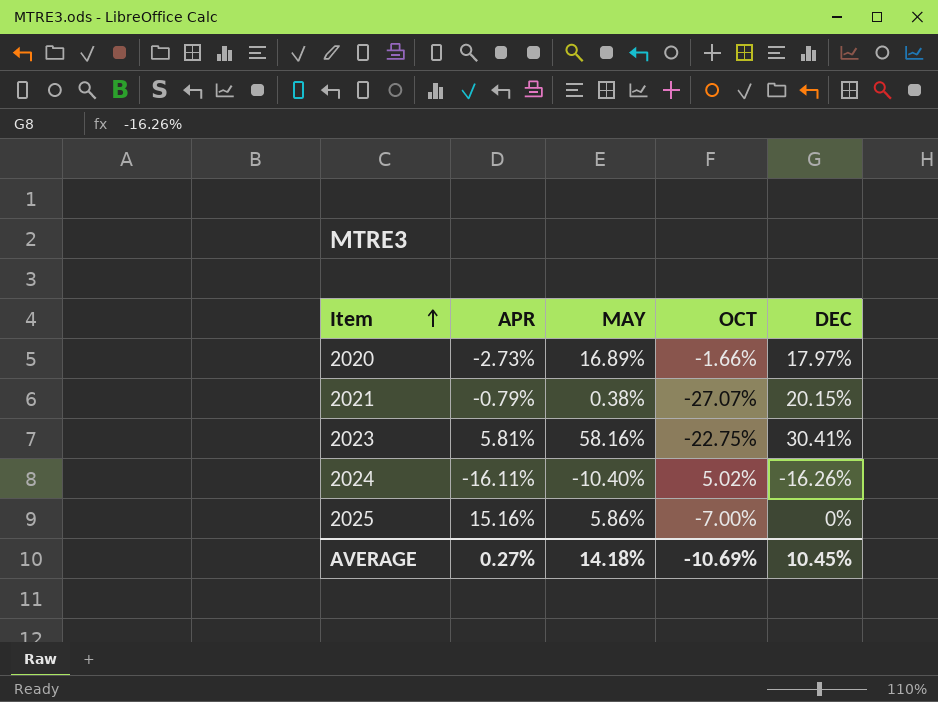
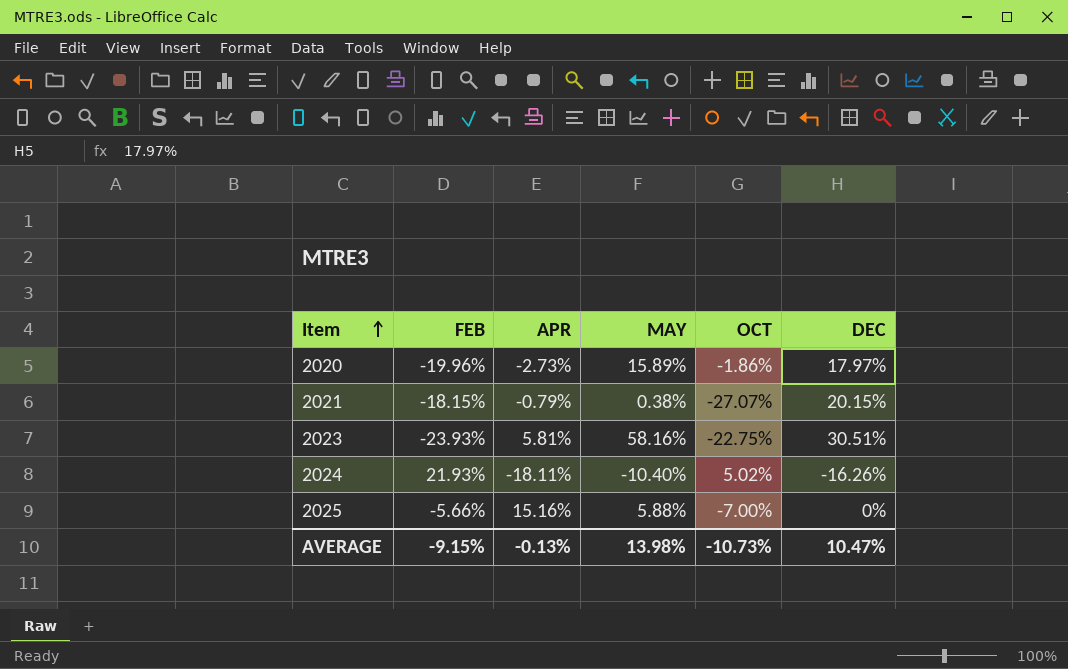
column FEB | position: none -> 2
2020 | MAY: 16.89% -> 15.89%
2020 | OCT: -1.66% -> -1.86%
2023 | DEC: 30.41% -> 30.51%
2024 | APR: -16.11% -> -18.11%
2025 | MAY: 5.86% -> 5.88%
AVERAGE | APR: 0.27% -> -0.13%
AVERAGE | MAY: 14.18% -> 13.98%
AVERAGE | OCT: -10.69% -> -10.73%
AVERAGE | DEC: 10.45% -> 10.47%

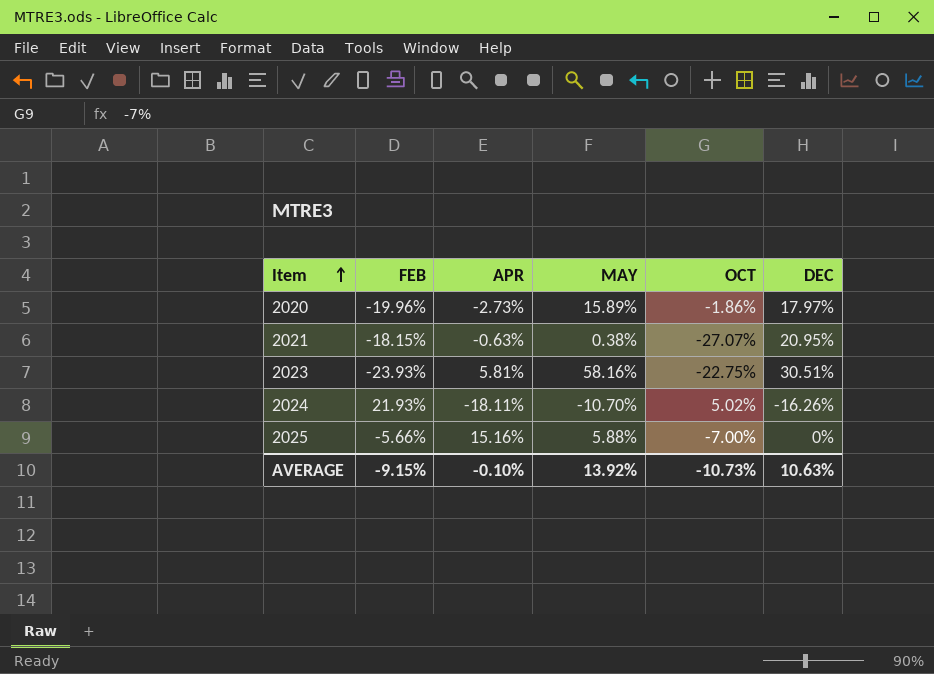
2021 | APR: -0.79% -> -0.63%
2021 | DEC: 20.15% -> 20.95%
2024 | MAY: -10.40% -> -10.70%
AVERAGE | APR: -0.13% -> -0.10%
AVERAGE | MAY: 13.98% -> 13.92%
AVERAGE | DEC: 10.47% -> 10.63%

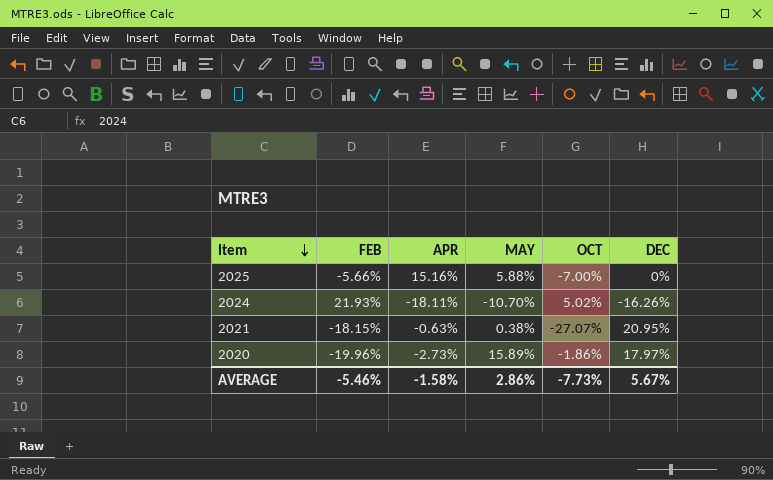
row order: Item ascending -> Item descending
row 2023: -23.93% | 5.81% | 58.16% | -22.75% | 30.51% -> none
AVERAGE | FEB: -9.15% -> -5.46%
AVERAGE | APR: -0.10% -> -1.58%
AVERAGE | MAY: 13.92% -> 2.86%
AVERAGE | OCT: -10.73% -> -7.73%
AVERAGE | DEC: 10.63% -> 5.67%

